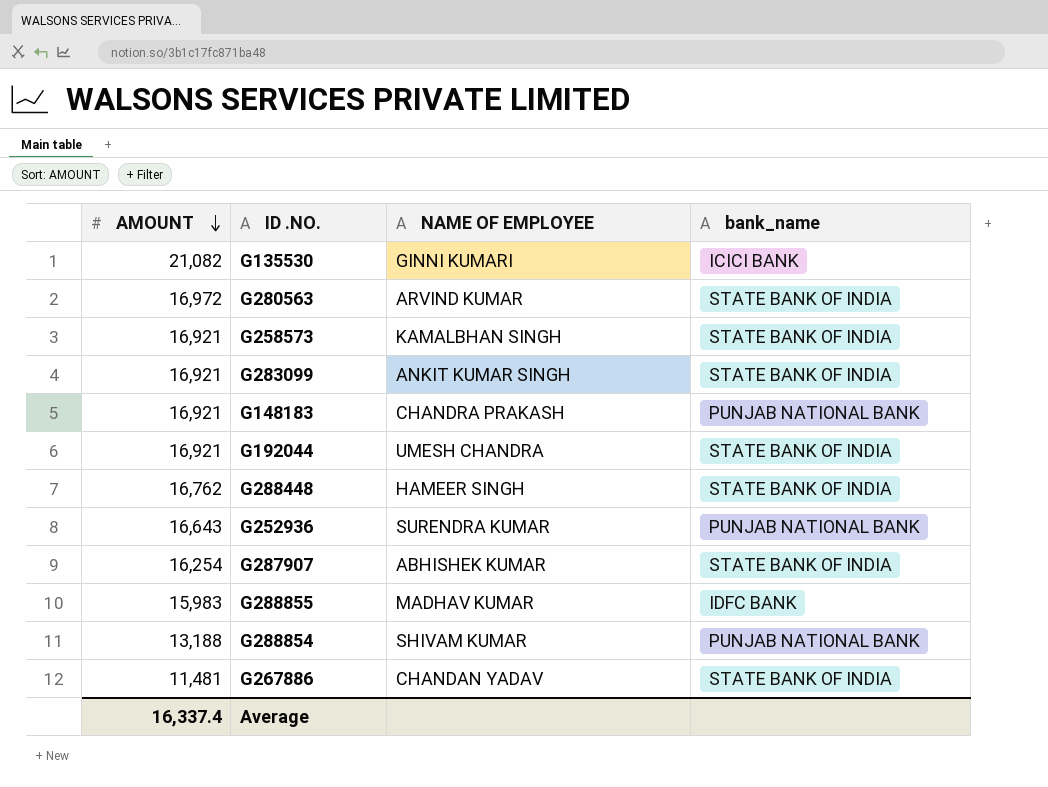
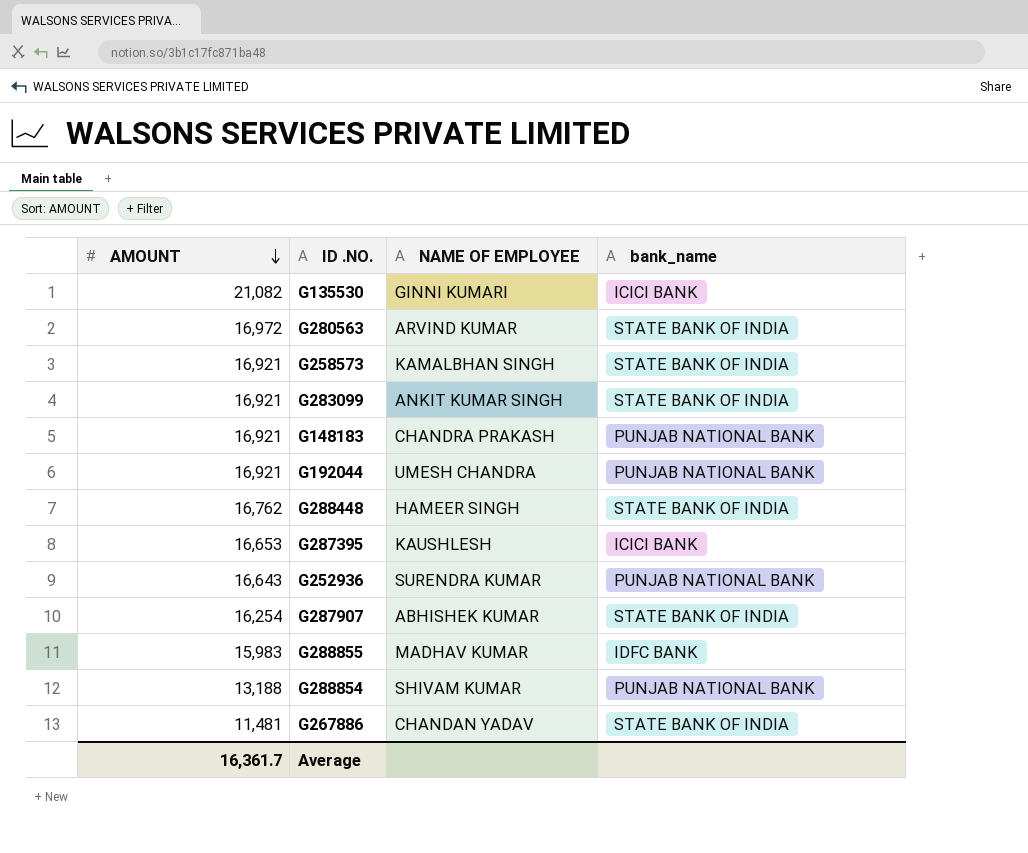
G192044 | bank_name: STATE BANK OF INDIA -> PUNJAB NATIONAL BANK
row G287395: none -> 16,653 | KAUSHLESH | ICICI BANK
Average | AMOUNT: 16,337.4 -> 16,361.7

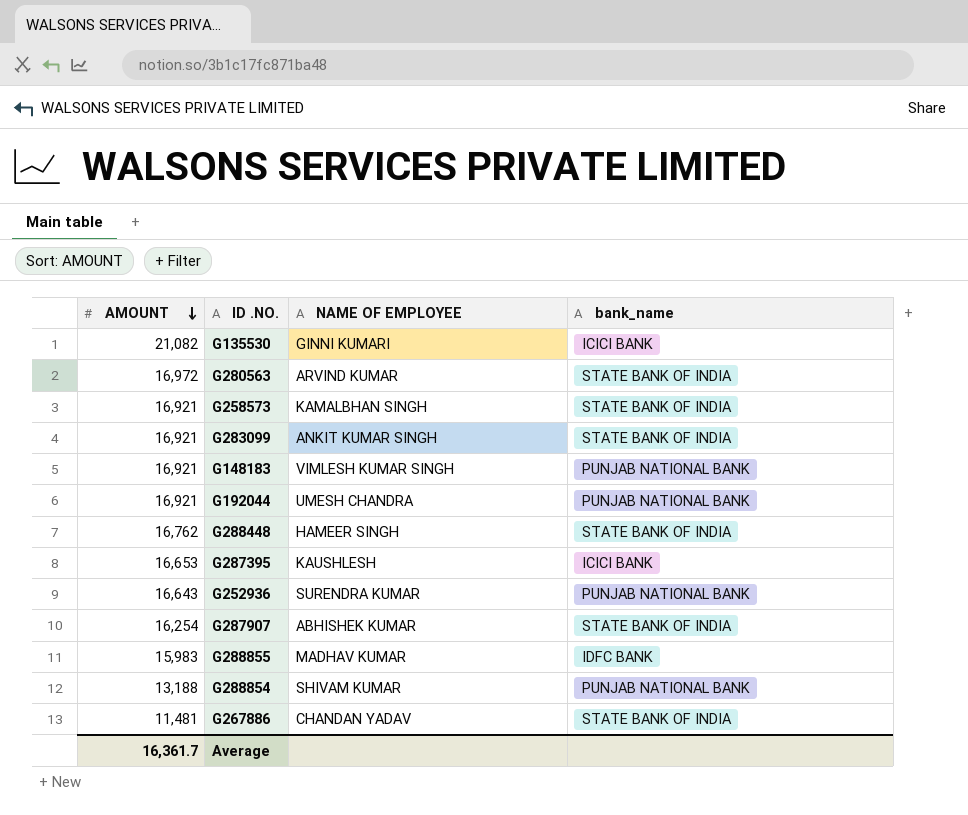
G148183 | NAME OF EMPLOYEE: CHANDRA PRAKASH -> VIMLESH KUMAR SINGH

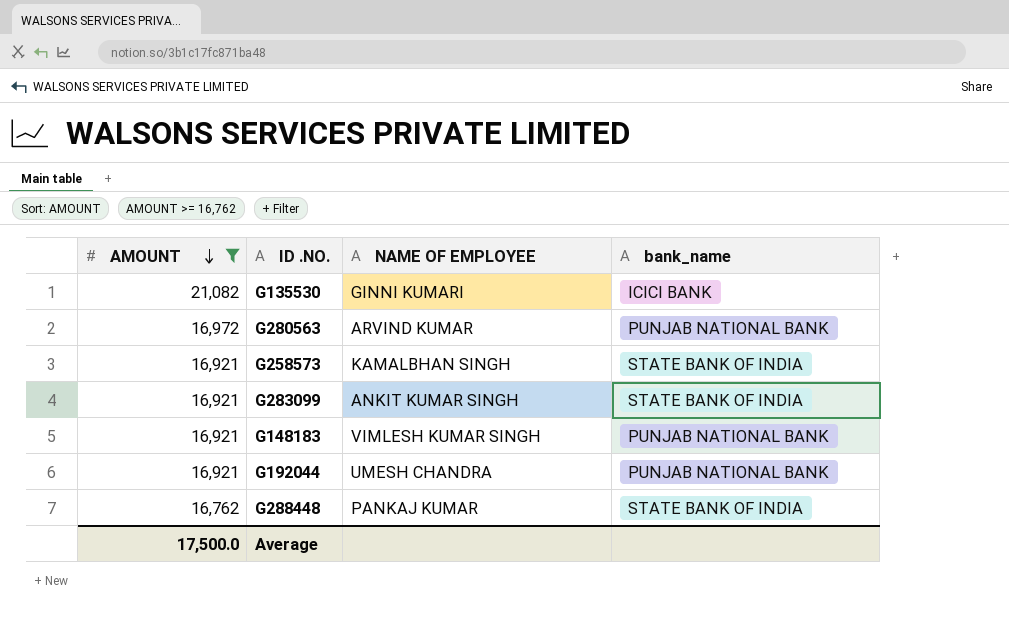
filter: none -> AMOUNT >= 16,762
G280563 | bank_name: STATE BANK OF INDIA -> PUNJAB NATIONAL BANK
G288448 | NAME OF EMPLOYEE: HAMEER SINGH -> PANKAJ KUMAR
Average | AMOUNT: 16,361.7 -> 17,500.0

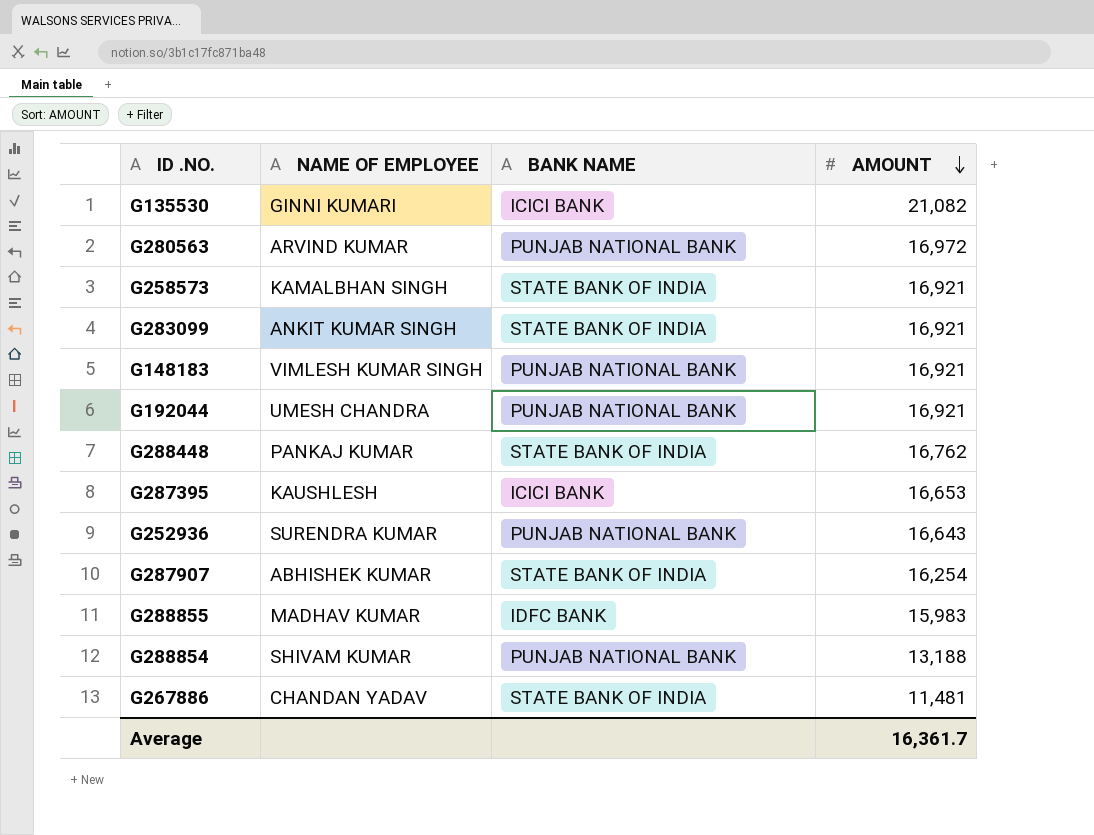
filter: AMOUNT >= 16,762 -> none
column name: bank_name -> BANK NAME
column AMOUNT | position: 1 -> 4
Average | AMOUNT: 17,500.0 -> 16,361.7

